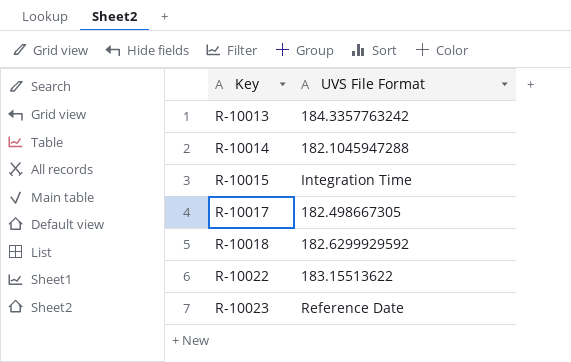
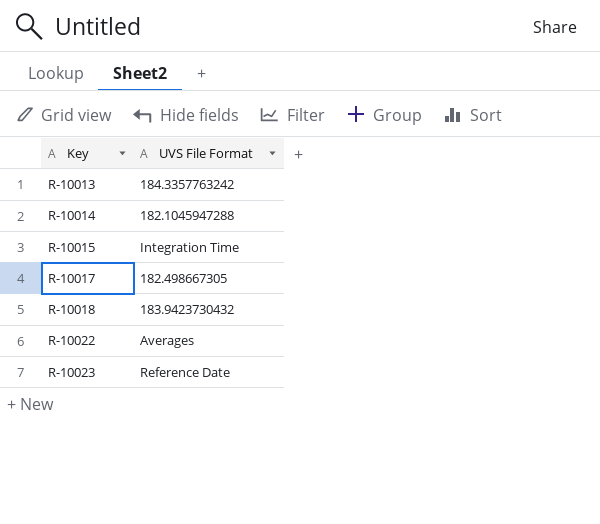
R-10018 | UVS File Format: 182.6299929592 -> 183.9423730432
R-10022 | UVS File Format: 183.15513622 -> Averages

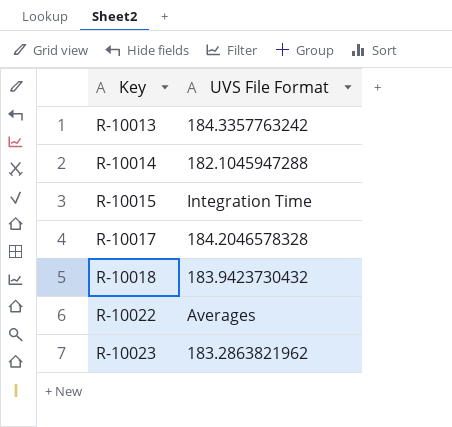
R-10017 | UVS File Format: 182.498667305 -> 184.2046578328
R-10023 | UVS File Format: Reference Date -> 183.2863821962

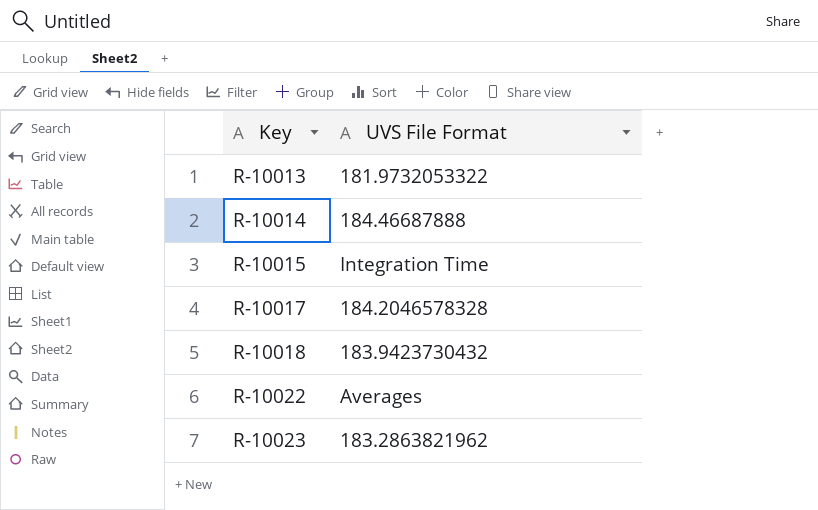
R-10013 | UVS File Format: 184.3357763242 -> 181.9732053322
R-10014 | UVS File Format: 182.1045947288 -> 184.46687888

